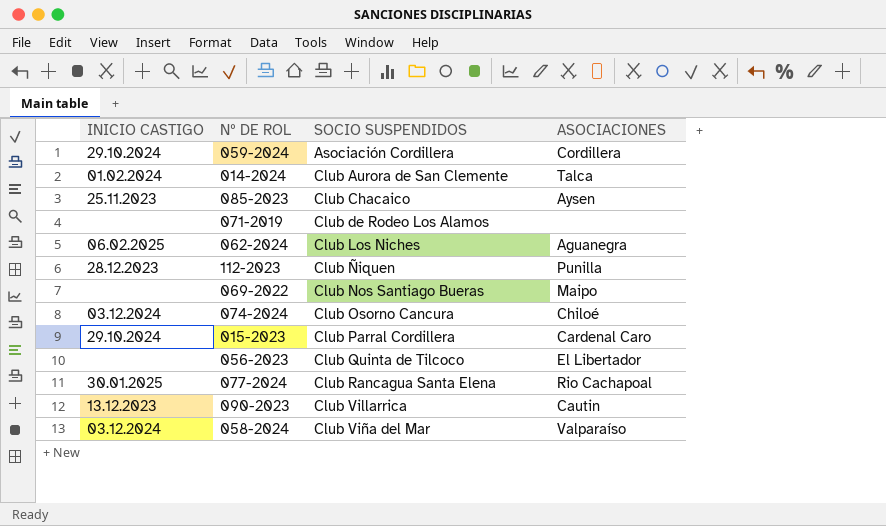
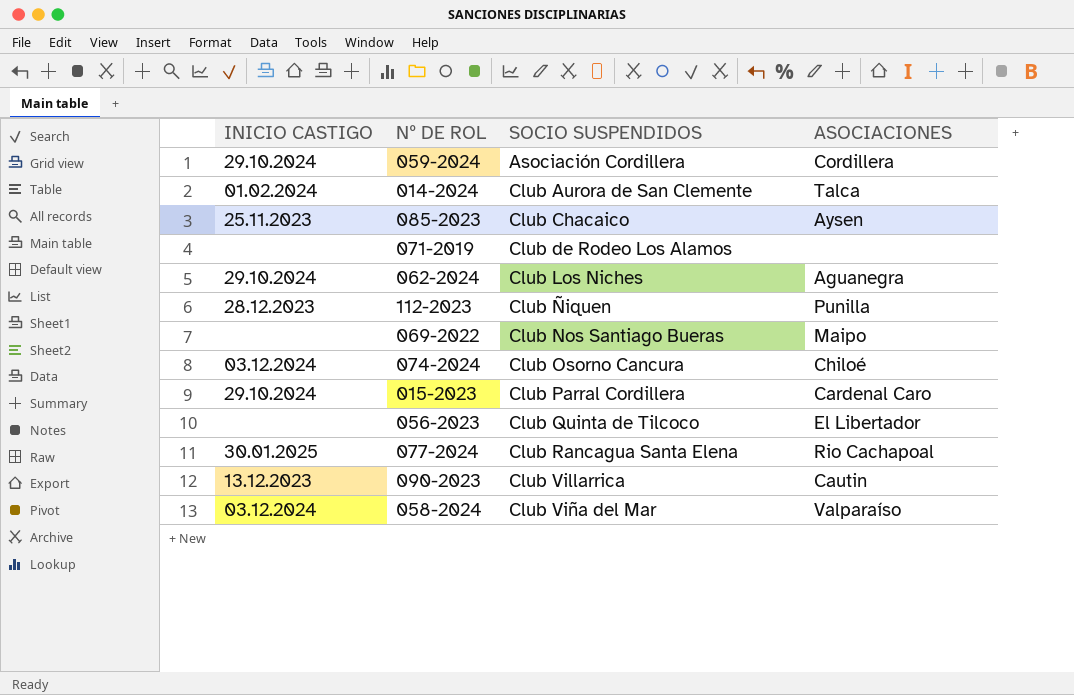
062-2024 | INICIO CASTIGO: 06.02.2025 -> 29.10.2024

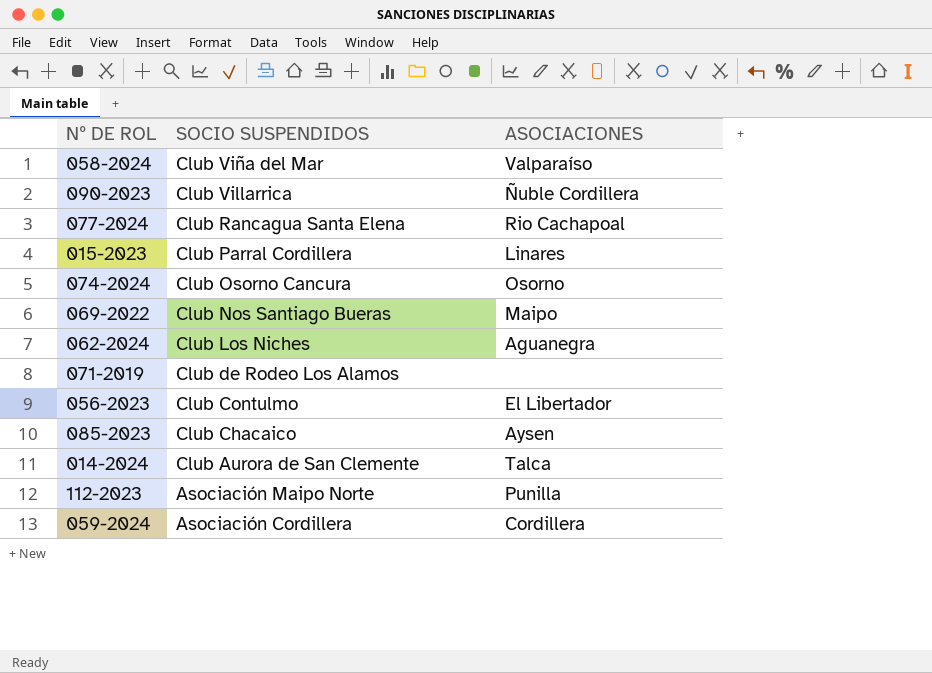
row order: SOCIO SUSPENDIDOS ascending -> SOCIO SUSPENDIDOS descending
column INICIO CASTIGO | position: 1 -> none
090-2023 | ASOCIACIONES: Cautin -> Ñuble Cordillera
015-2023 | ASOCIACIONES: Cardenal Caro -> Linares
074-2024 | ASOCIACIONES: Chiloé -> Osorno
056-2023 | SOCIO SUSPENDIDOS: Club Quinta de Tilcoco -> Club Contulmo
112-2023 | SOCIO SUSPENDIDOS: Club Ñiquen -> Asociación Maipo Norte

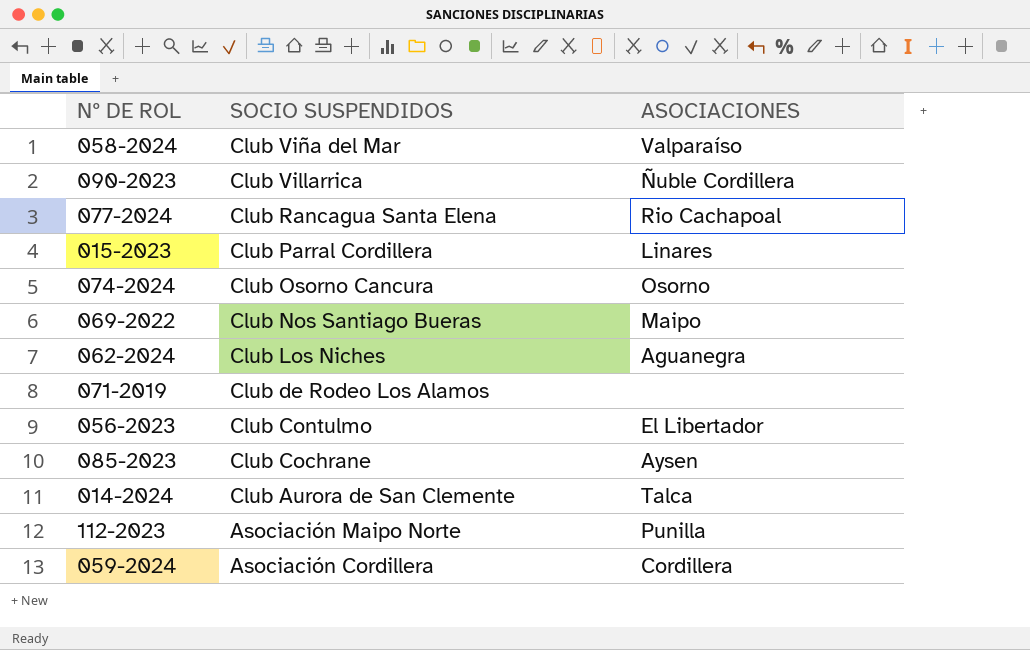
085-2023 | SOCIO SUSPENDIDOS: Club Chacaico -> Club Cochrane

